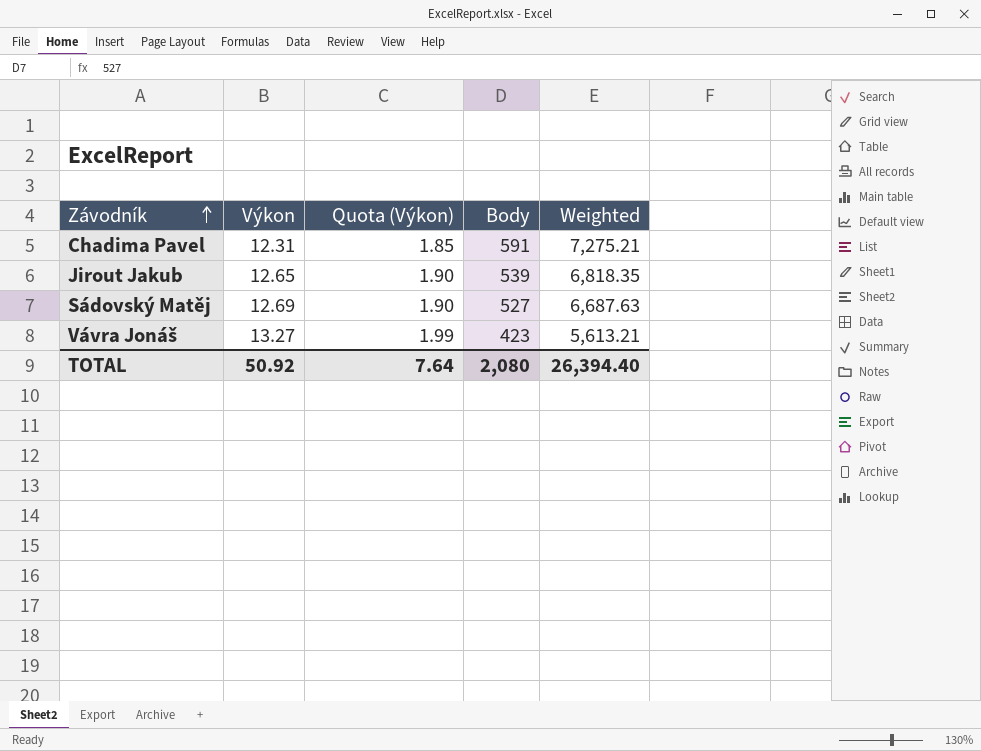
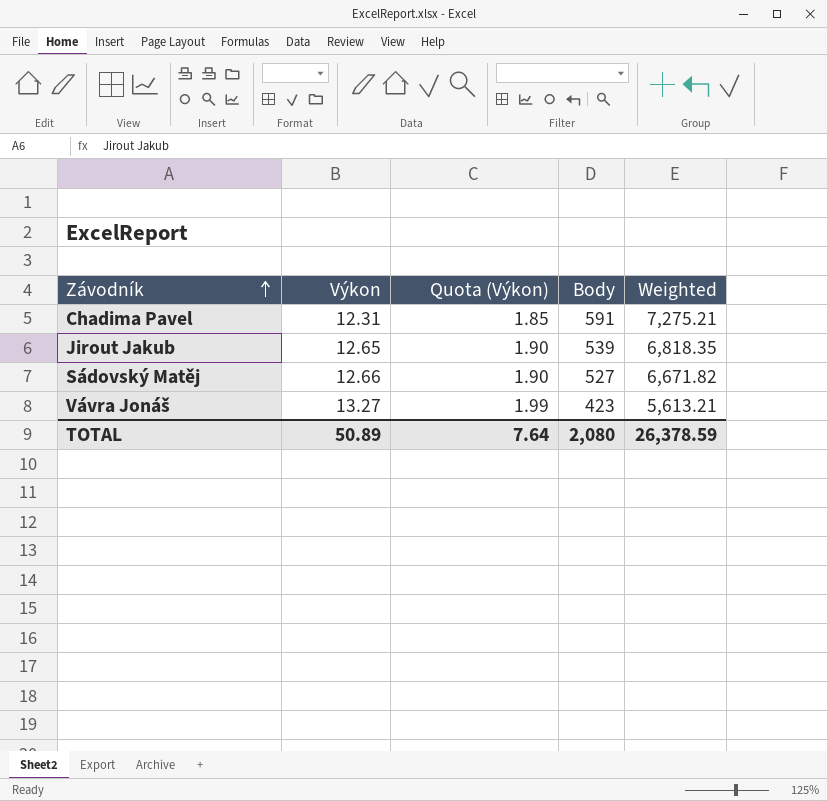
Sádovský Matěj | Výkon: 12.69 -> 12.66
Sádovský Matěj | Weighted: 6,687.63 -> 6,671.82
TOTAL | Výkon: 50.92 -> 50.89
TOTAL | Weighted: 26,394.40 -> 26,378.59

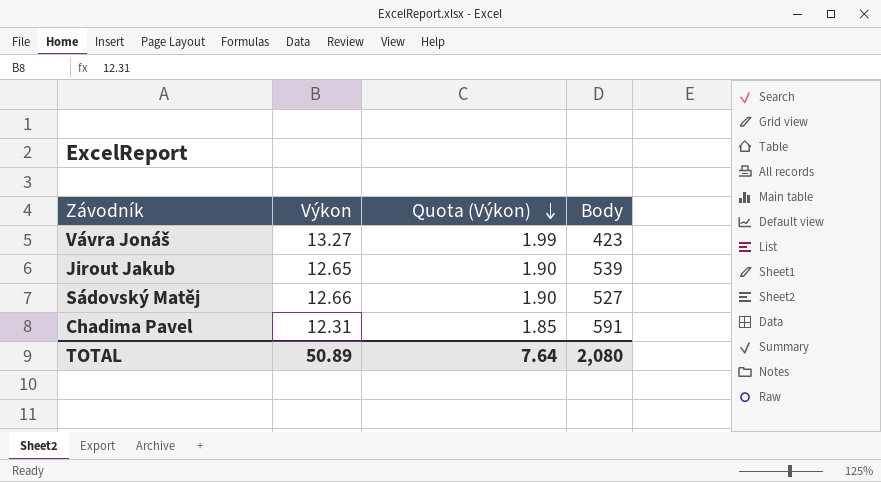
row order: Závodník ascending -> Quota (Výkon) descending
column Weighted | formula: [Výkon] * [Body] -> none

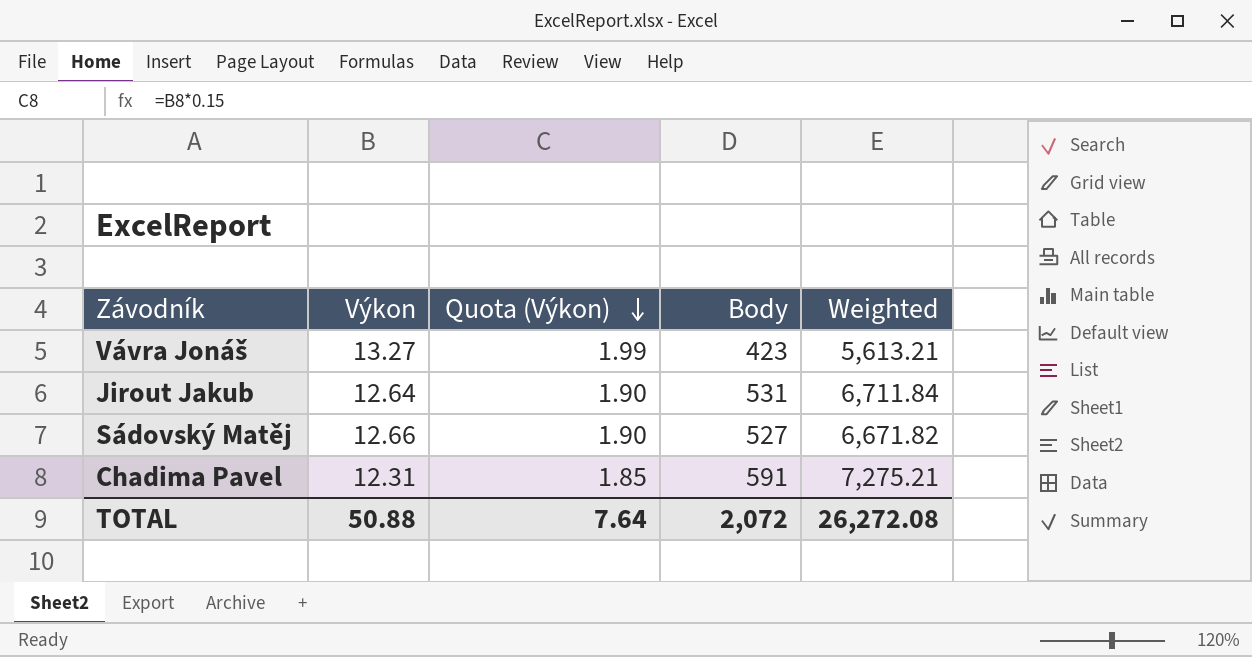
column Weighted | formula: none -> [Výkon] * [Body]
Jirout Jakub | Výkon: 12.65 -> 12.64
Jirout Jakub | Body: 539 -> 531
TOTAL | Výkon: 50.89 -> 50.88
TOTAL | Body: 2,080 -> 2,072

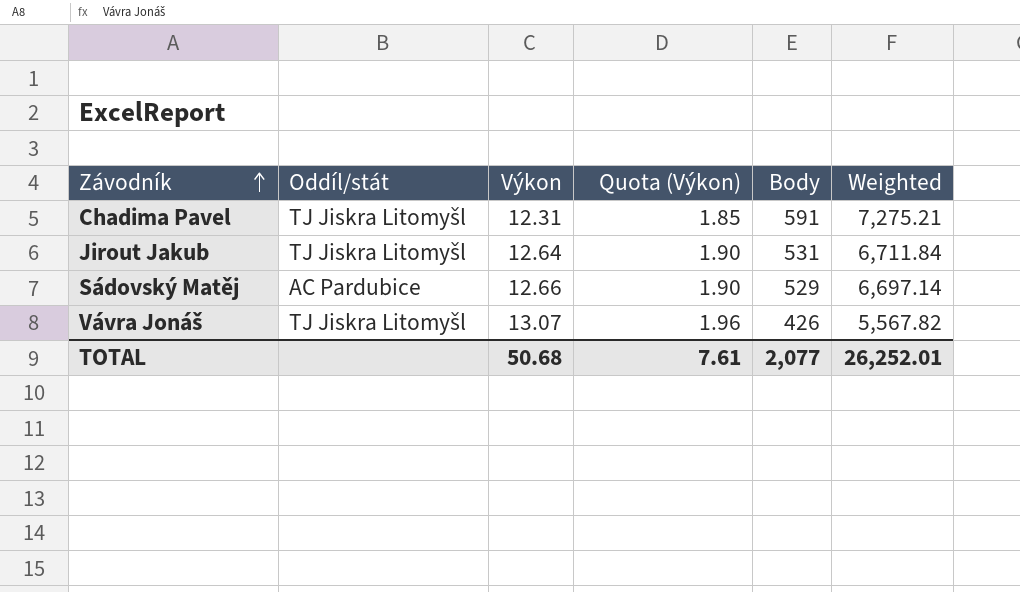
row order: Quota (Výkon) descending -> Závodník ascending
column Oddíl/stát | position: none -> 2
Sádovský Matěj | Body: 527 -> 529
Sádovský Matěj | Weighted: 6,671.82 -> 6,697.14
Vávra Jonáš | Výkon: 13.27 -> 13.07
Vávra Jonáš | Quota (Výkon): 1.99 -> 1.96
Vávra Jonáš | Body: 423 -> 426
Vávra Jonáš | Weighted: 5,613.21 -> 5,567.82
TOTAL | Výkon: 50.88 -> 50.68
TOTAL | Quota (Výkon): 7.64 -> 7.61
TOTAL | Body: 2,072 -> 2,077
TOTAL | Weighted: 26,272.08 -> 26,252.01

